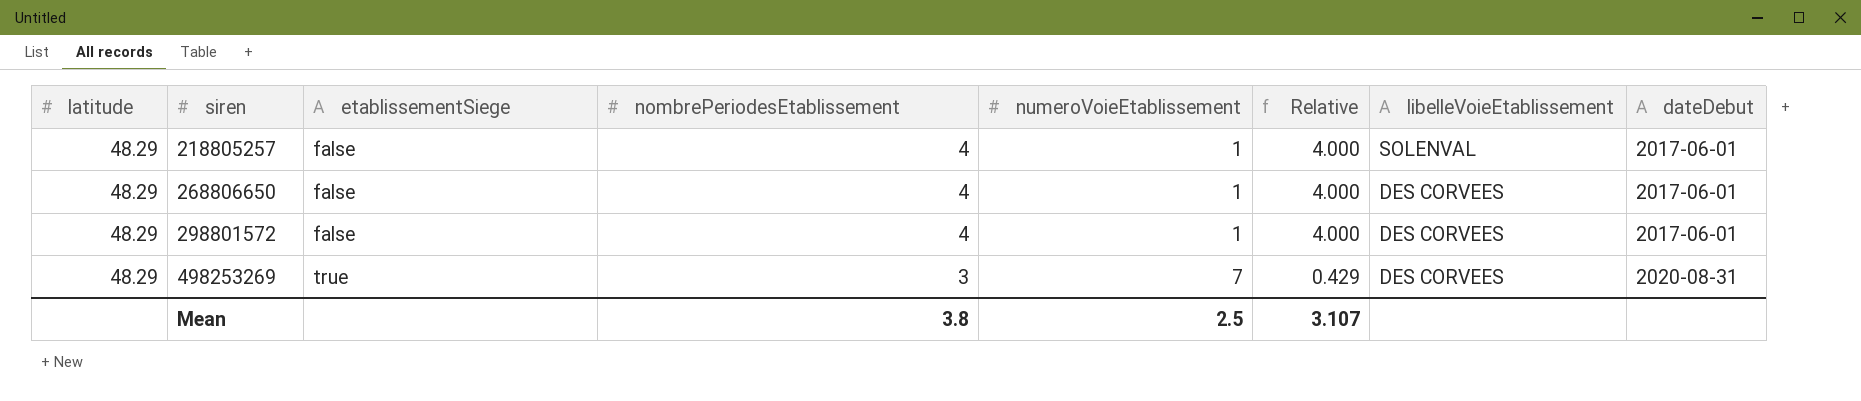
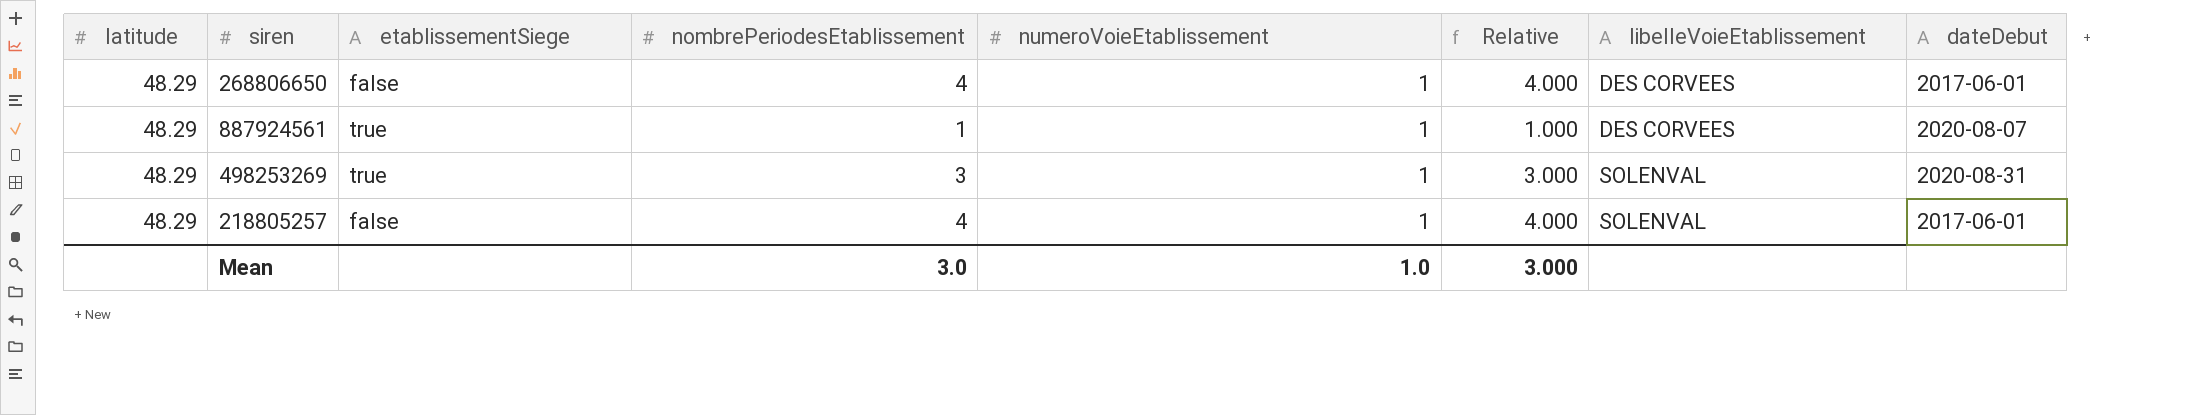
row order: siren ascending -> libelleVoieEtablissement ascending
row 298801572: 48.29 | false | 4 | 1 | 4.000 | DES CORVEES | 2017-06-01 -> none
row 887924561: none -> 48.29 | true | 1 | 1 | 1.000 | DES CORVEES | 2020-08-07
498253269 | numeroVoieEtablissement: 7 -> 1
498253269 | Relative: 0.429 -> 3.000
498253269 | libelleVoieEtablissement: DES CORVEES -> SOLENVAL
Mean | nombrePeriodesEtablissement: 3.8 -> 3.0
Mean | numeroVoieEtablissement: 2.5 -> 1.0
Mean | Relative: 3.107 -> 3.000

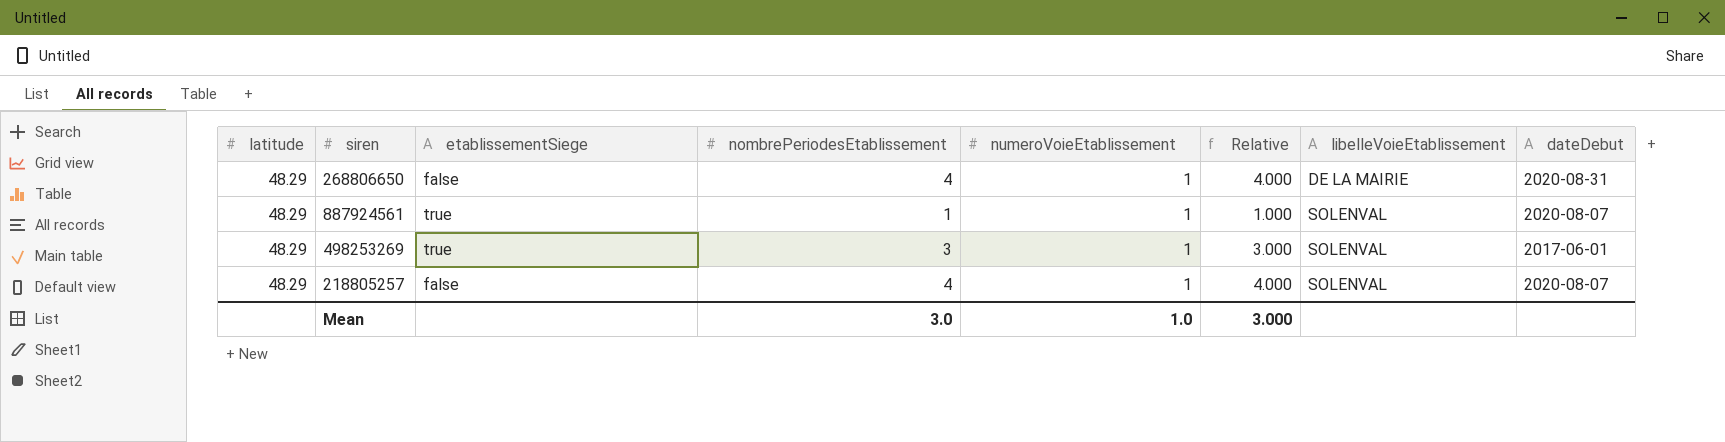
268806650 | libelleVoieEtablissement: DES CORVEES -> DE LA MAIRIE
268806650 | dateDebut: 2017-06-01 -> 2020-08-31
887924561 | libelleVoieEtablissement: DES CORVEES -> SOLENVAL
498253269 | dateDebut: 2020-08-31 -> 2017-06-01
218805257 | dateDebut: 2017-06-01 -> 2020-08-07

